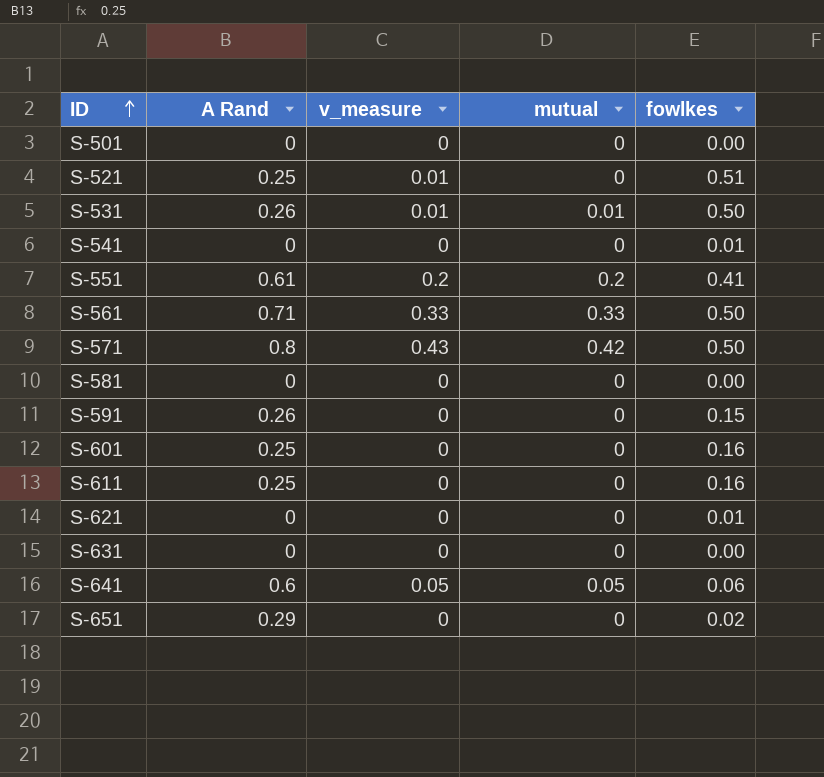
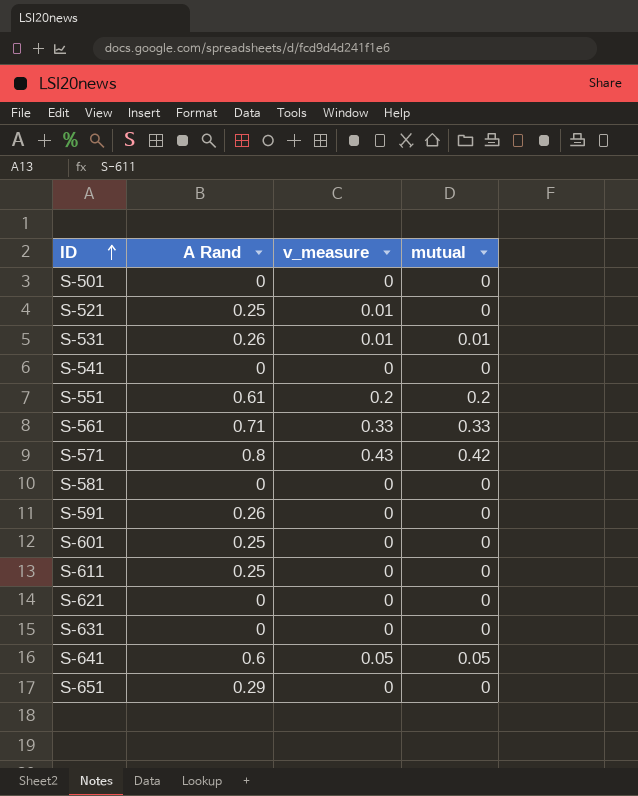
column fowlkes | position: 5 -> none

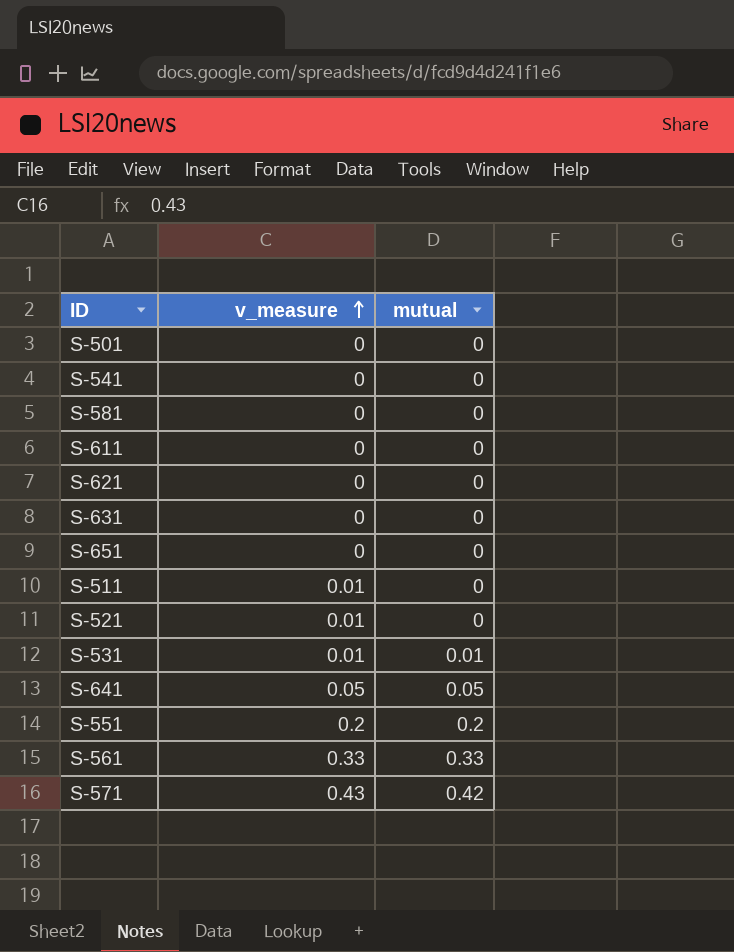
row order: ID ascending -> v_measure ascending
column A Rand | position: 2 -> none
row S-591: 0.26 | 0 | 0 -> none
row S-601: 0.25 | 0 | 0 -> none
row S-511: none -> 0.01 | 0

